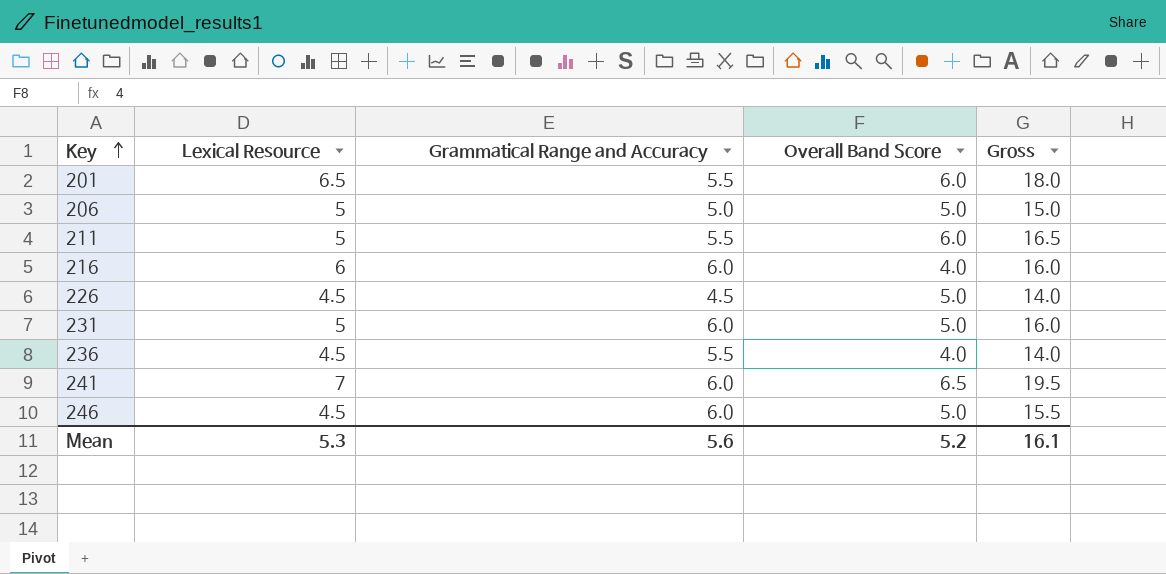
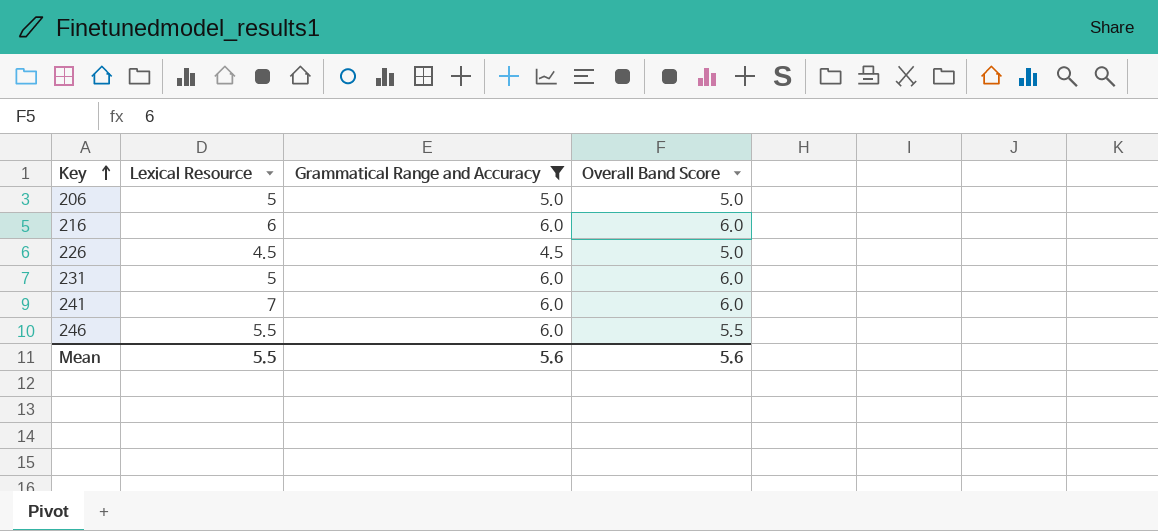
filter: none -> Grammatical Range and Accuracy != 5.5
column Gross | formula: [Lexical Resource] + [Grammatical Range and Accuracy] + [Overall Band Score] -> none
216 | Overall Band Score: 4.0 -> 6.0
231 | Overall Band Score: 5.0 -> 6.0
241 | Overall Band Score: 6.5 -> 6.0
246 | Lexical Resource: 4.5 -> 5.5
246 | Overall Band Score: 5.0 -> 5.5
Mean | Lexical Resource: 5.3 -> 5.5
Mean | Overall Band Score: 5.2 -> 5.6

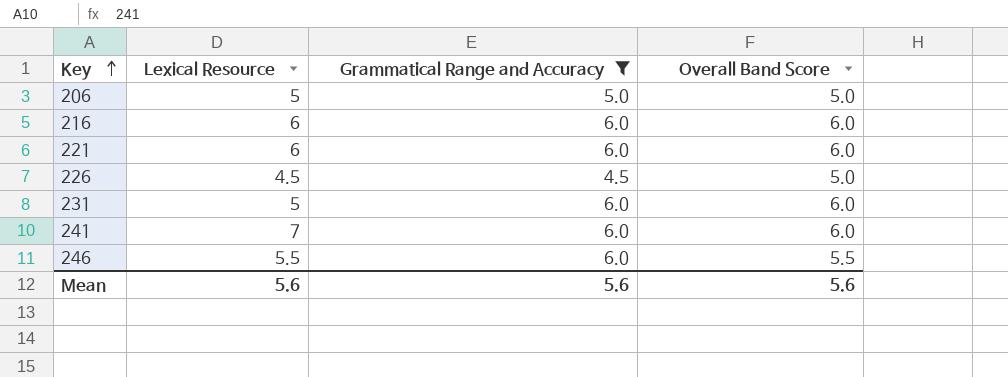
row 221: none -> 6 | 6.0 | 6.0
Mean | Lexical Resource: 5.5 -> 5.6

